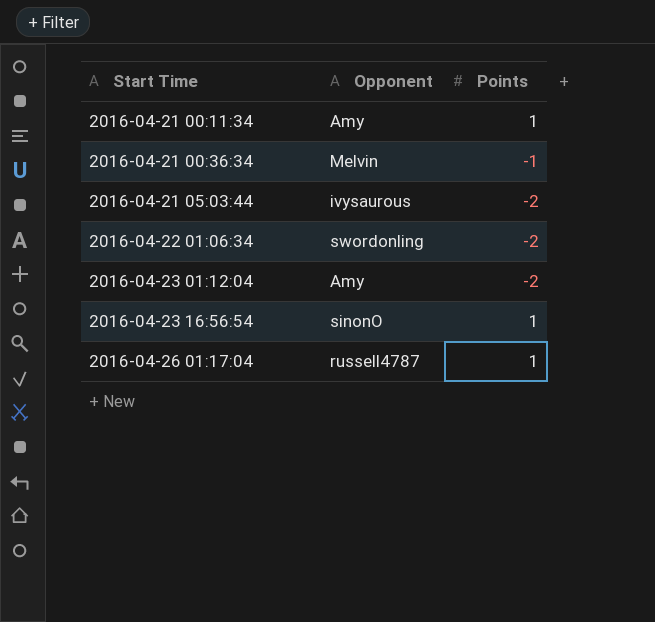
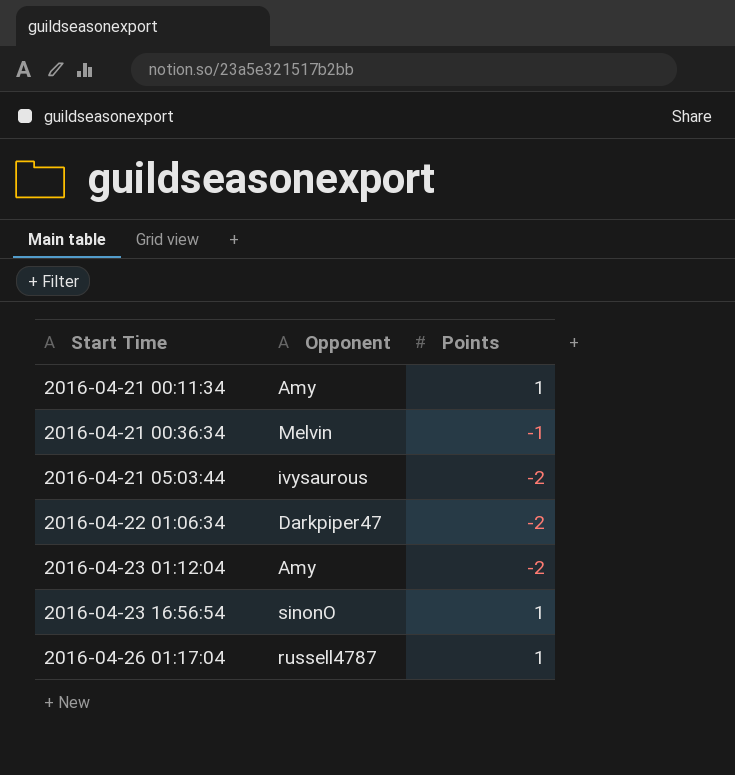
2016-04-22 01:06:34 | Opponent: swordonling -> Darkpiper47

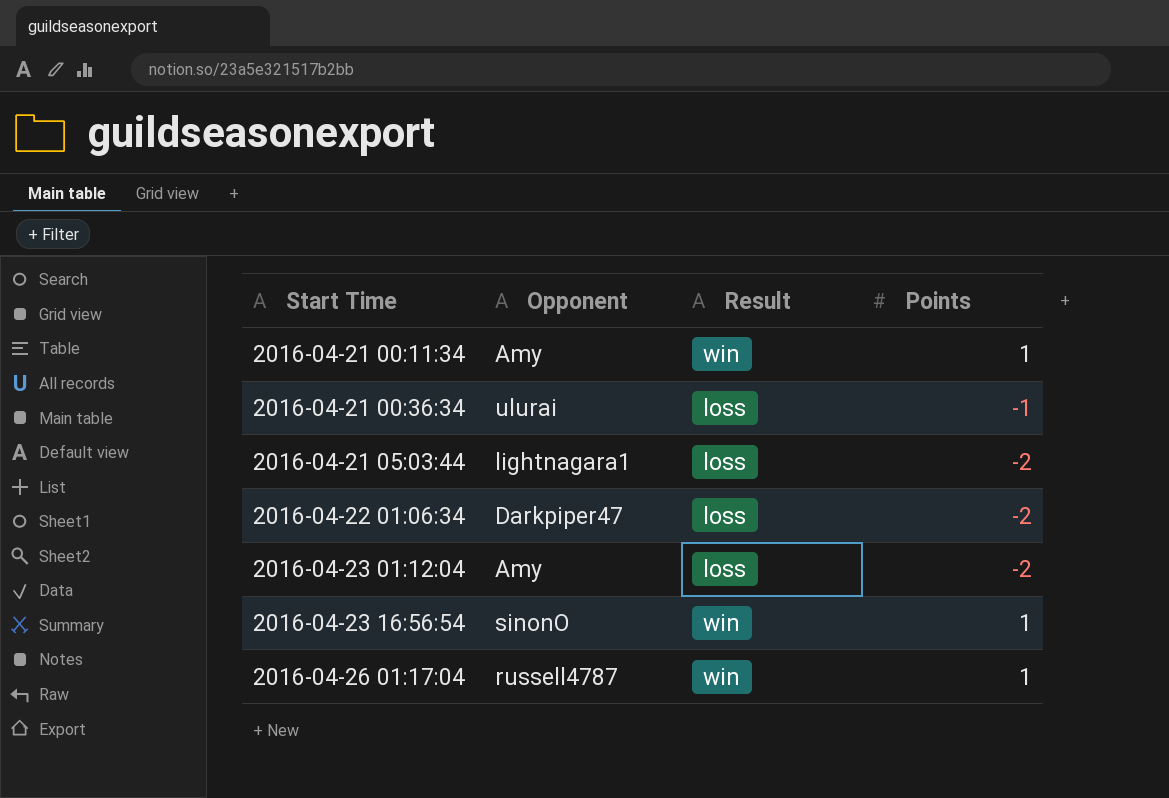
column Result | position: none -> 3
2016-04-21 00:36:34 | Opponent: Melvin -> ulurai
2016-04-21 05:03:44 | Opponent: ivysaurous -> lightnagara1

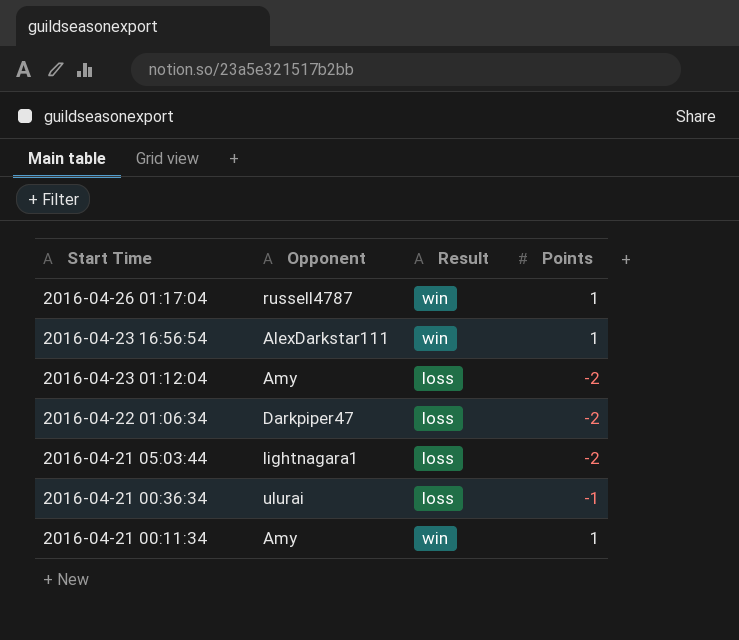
row order: Start Time ascending -> Start Time descending
2016-04-23 16:56:54 | Opponent: sinonO -> AlexDarkstar111

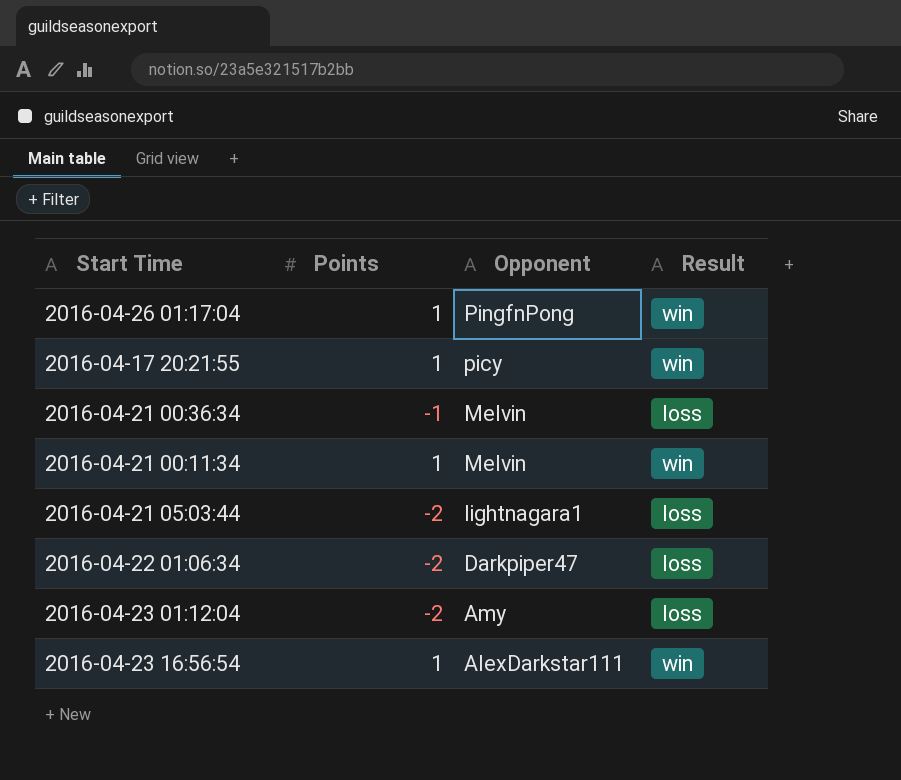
row order: Start Time descending -> Opponent descending
column Points | position: 4 -> 2
2016-04-26 01:17:04 | Opponent: russell4787 -> PingfnPong
row 2016-04-17 20:21:55: none -> 1 | picy | win
2016-04-21 00:36:34 | Opponent: ulurai -> Melvin
2016-04-21 00:11:34 | Opponent: Amy -> Melvin

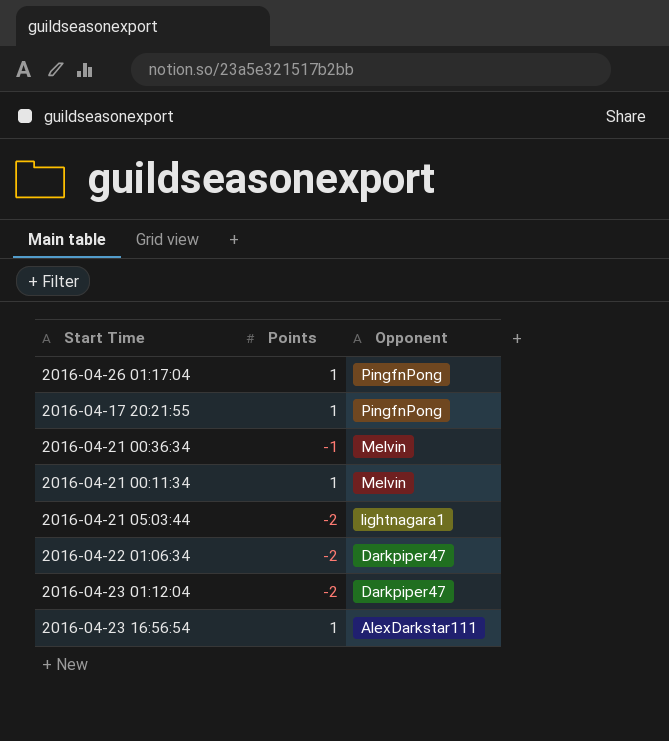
column Result | position: 4 -> none
2016-04-17 20:21:55 | Opponent: picy -> PingfnPong
2016-04-23 01:12:04 | Opponent: Amy -> Darkpiper47

